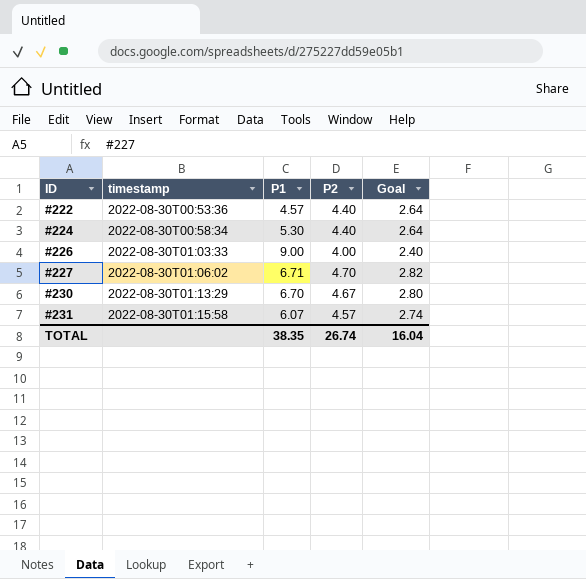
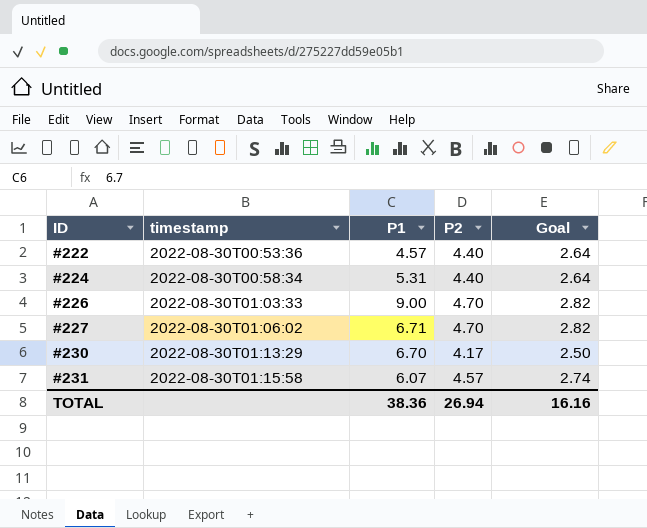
#224 | P1: 5.30 -> 5.31
#226 | P2: 4.00 -> 4.70
#226 | Goal: 2.40 -> 2.82
#230 | P2: 4.67 -> 4.17
#230 | Goal: 2.80 -> 2.50
TOTAL | P1: 38.35 -> 38.36
TOTAL | P2: 26.74 -> 26.94
TOTAL | Goal: 16.04 -> 16.16

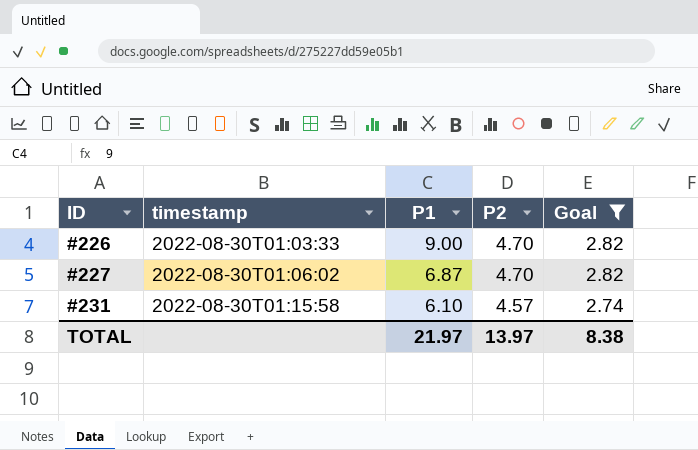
filter: none -> Goal >= 2.74
#227 | P1: 6.71 -> 6.87
#231 | P1: 6.07 -> 6.10
TOTAL | P1: 38.36 -> 21.97
TOTAL | P2: 26.94 -> 13.97
TOTAL | Goal: 16.16 -> 8.38

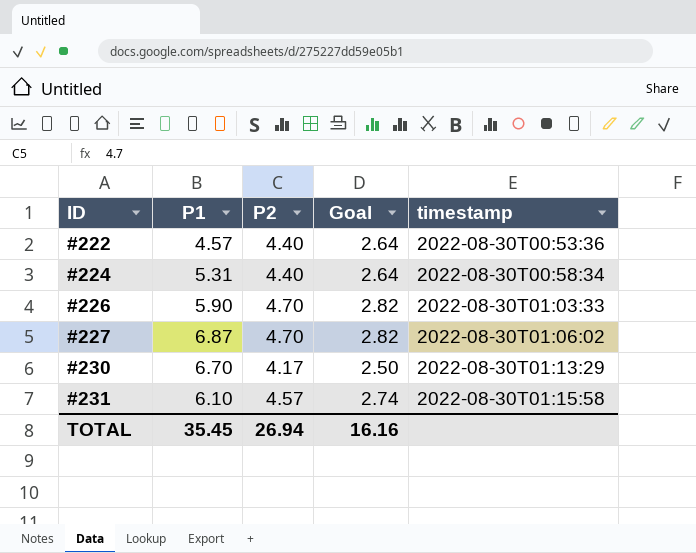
filter: Goal >= 2.74 -> none
column timestamp | position: 2 -> 5
#226 | P1: 9.00 -> 5.90
TOTAL | P1: 21.97 -> 35.45
TOTAL | P2: 13.97 -> 26.94
TOTAL | Goal: 8.38 -> 16.16

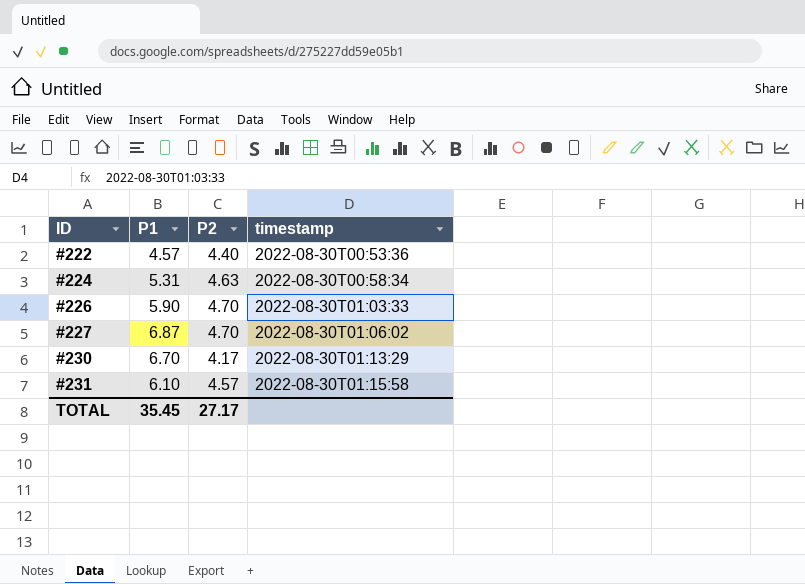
column Goal | formula: [P2] * 0.6 -> none
#224 | P2: 4.40 -> 4.63
TOTAL | P2: 26.94 -> 27.17

